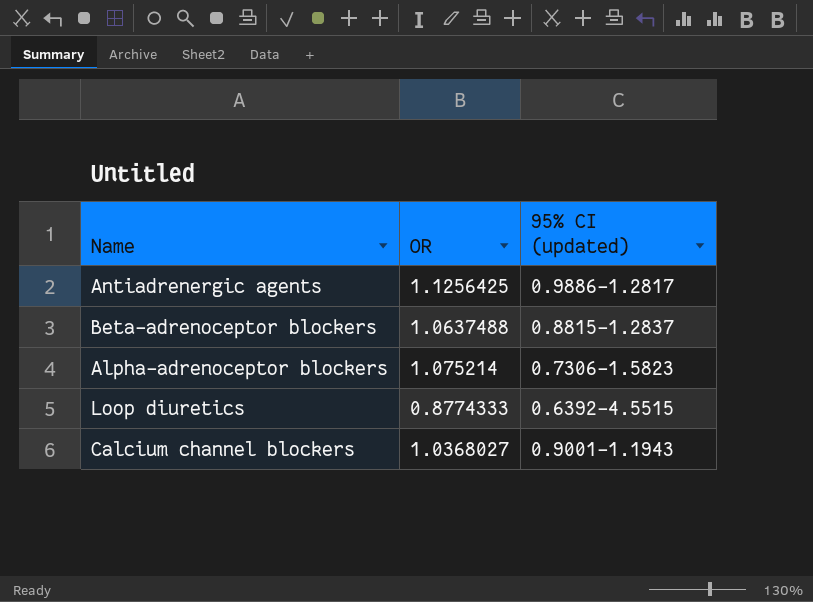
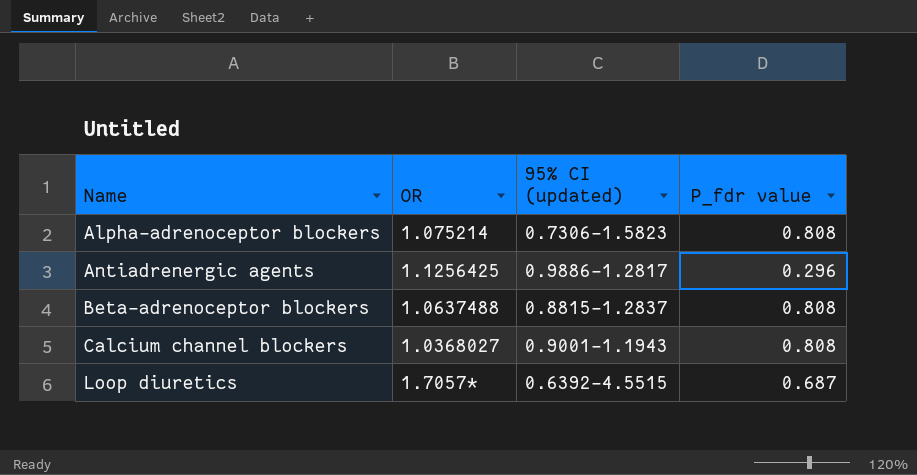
row order: none -> Name ascending
column P_fdr value | position: none -> 4
Loop diuretics | OR: 0.8774333 -> 1.7057*

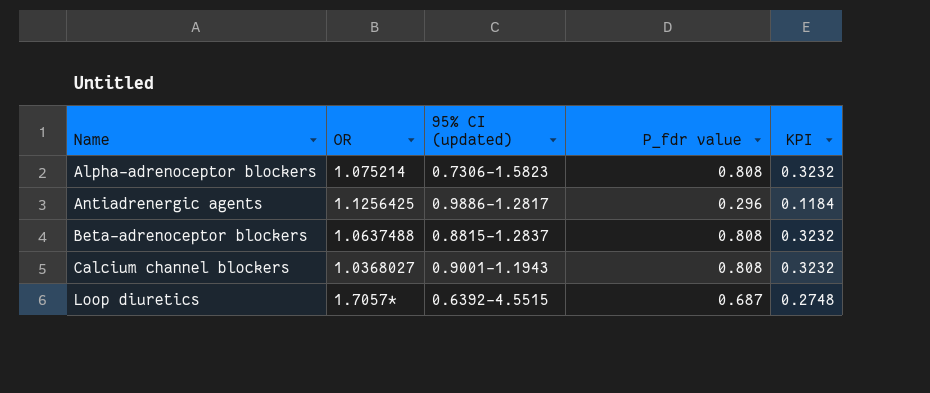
column KPI | formula: none -> [P_fdr value] * 0.4

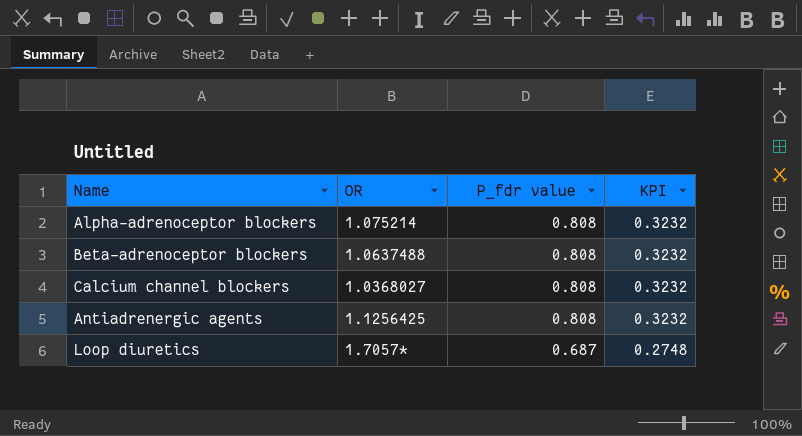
row order: Name ascending -> P_fdr value descending
column 95% CI (updated) | position: 3 -> none
Antiadrenergic agents | P_fdr value: 0.296 -> 0.808
Antiadrenergic agents | KPI: 0.1184 -> 0.3232

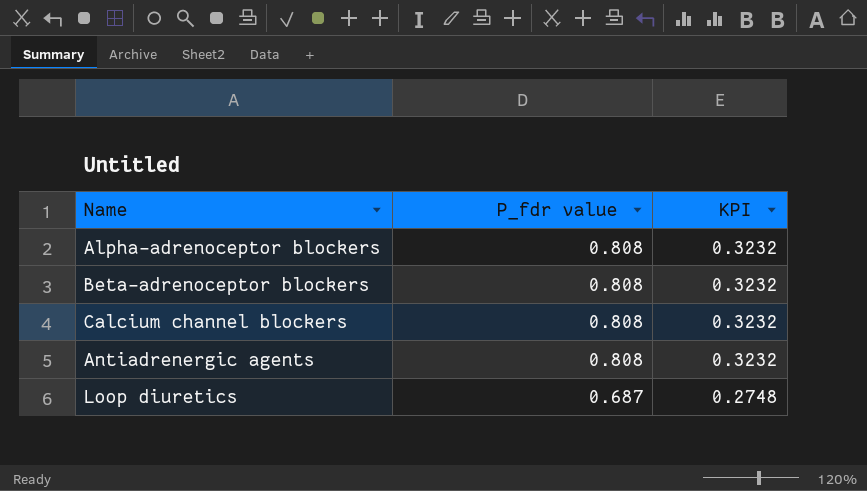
column OR | position: 2 -> none

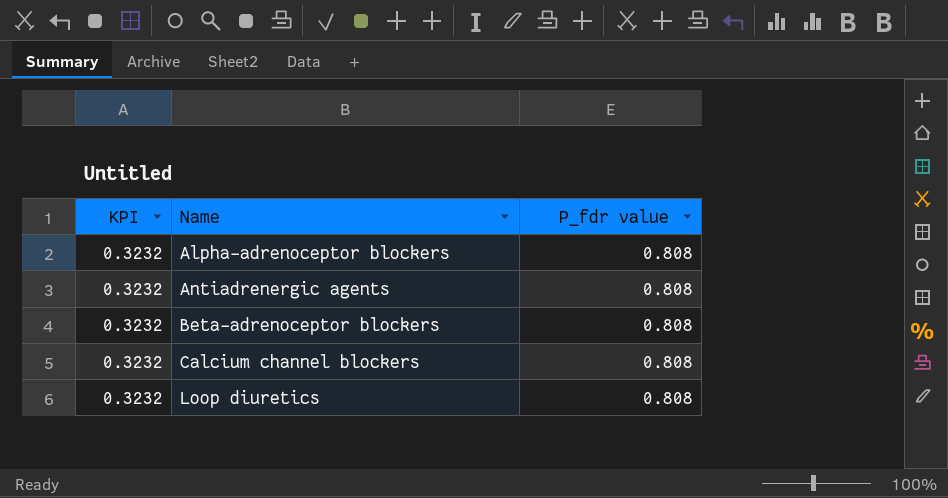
row order: P_fdr value descending -> Name ascending
column KPI | position: 3 -> 1
Loop diuretics | KPI: 0.2748 -> 0.3232
Loop diuretics | P_fdr value: 0.687 -> 0.808

